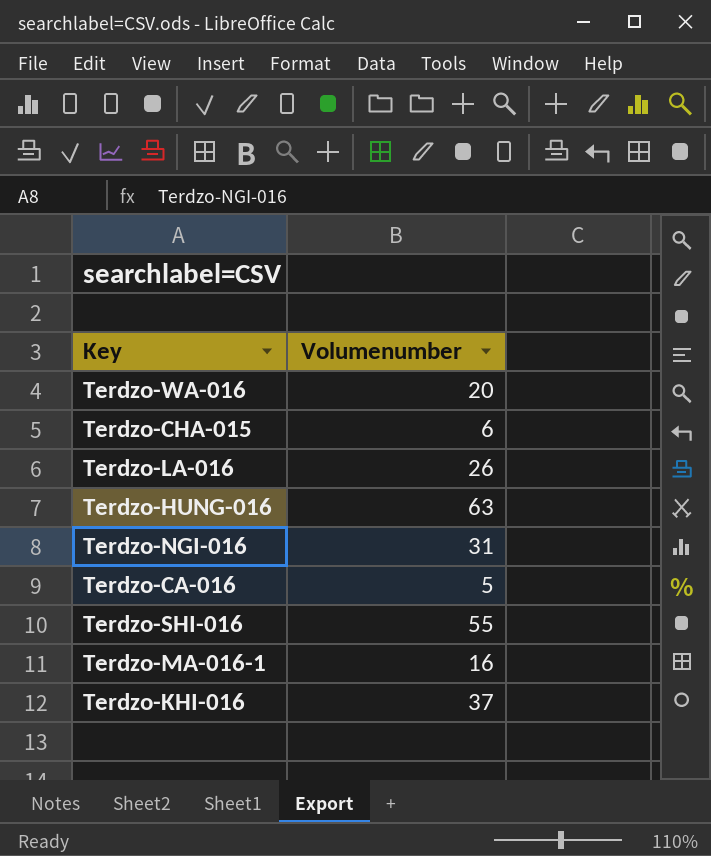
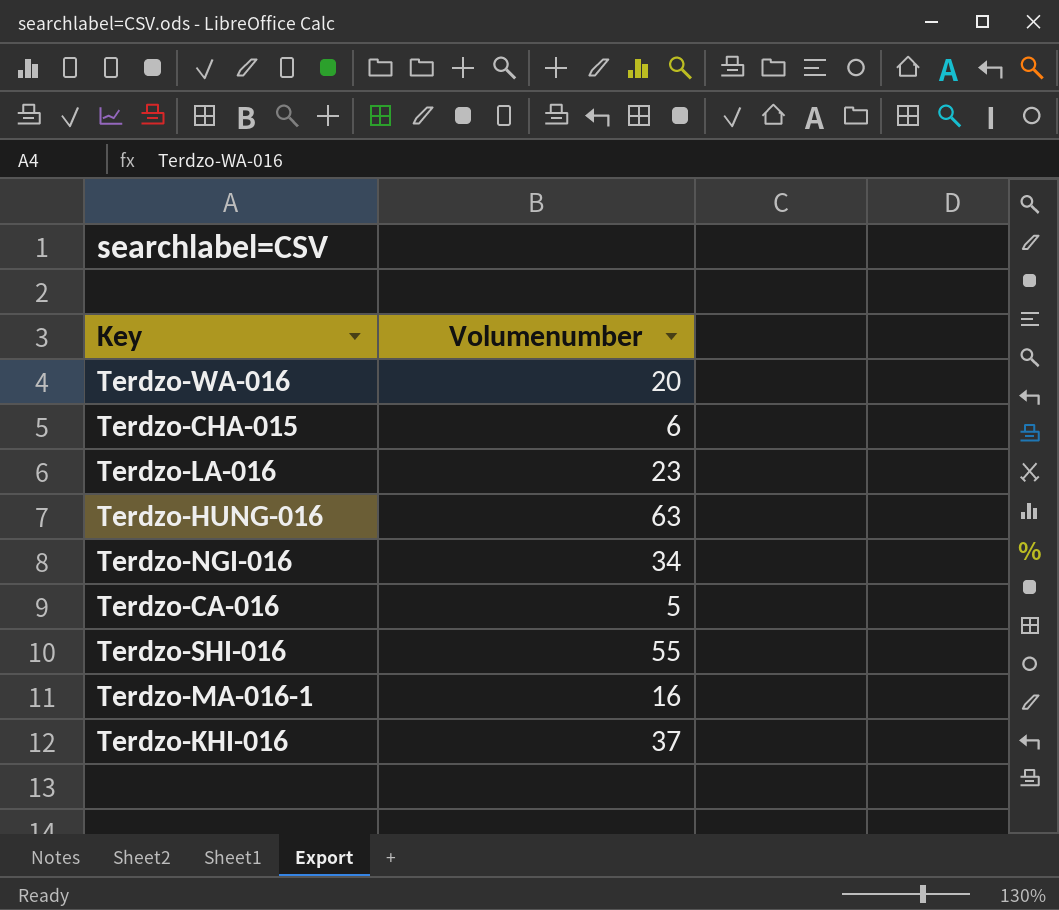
Terdzo-LA-016 | Volumenumber: 26 -> 23
Terdzo-NGI-016 | Volumenumber: 31 -> 34

